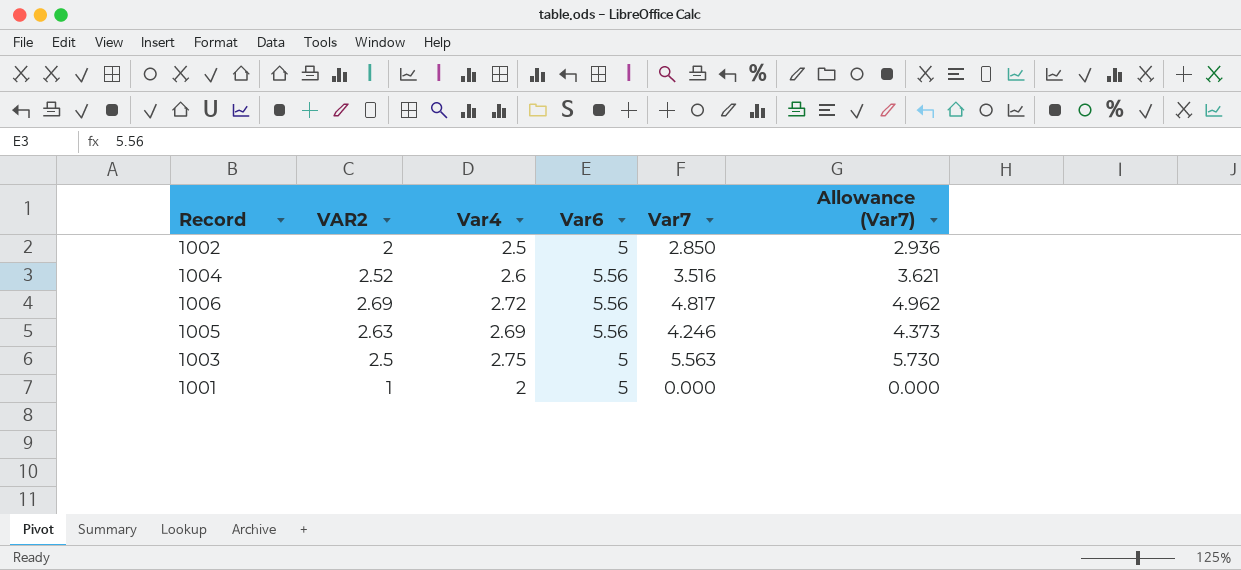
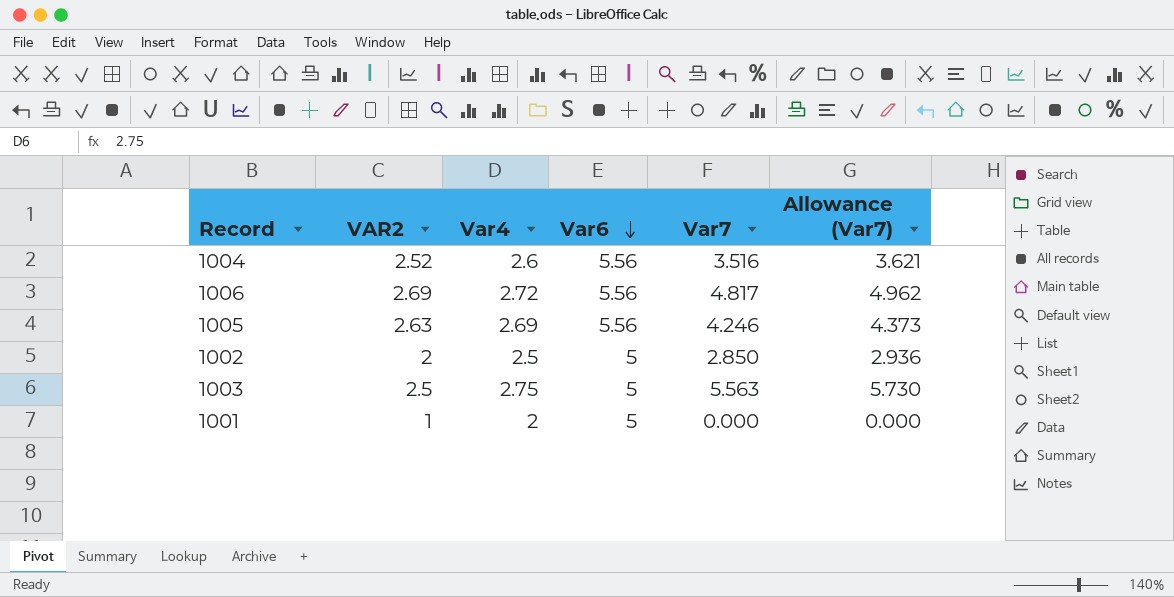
row order: none -> Var6 descending

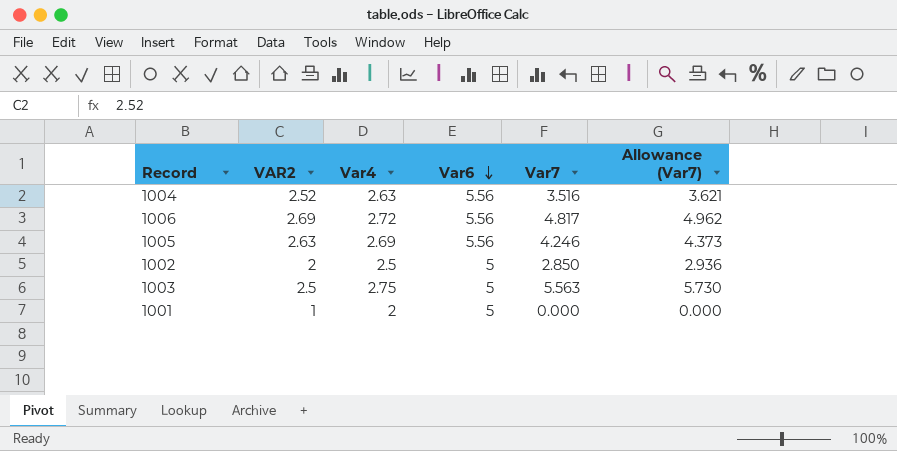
1004 | Var4: 2.6 -> 2.63

